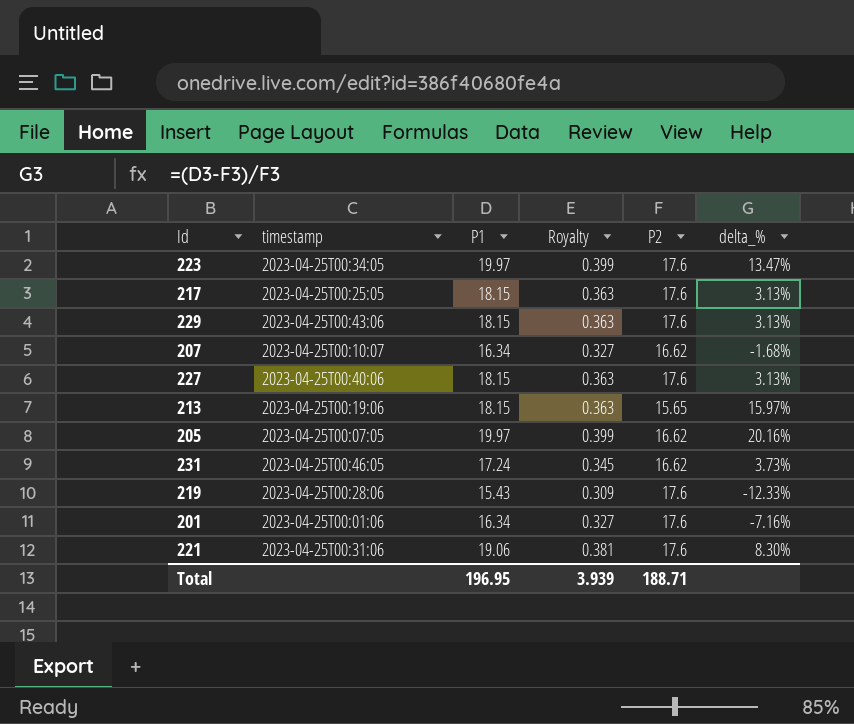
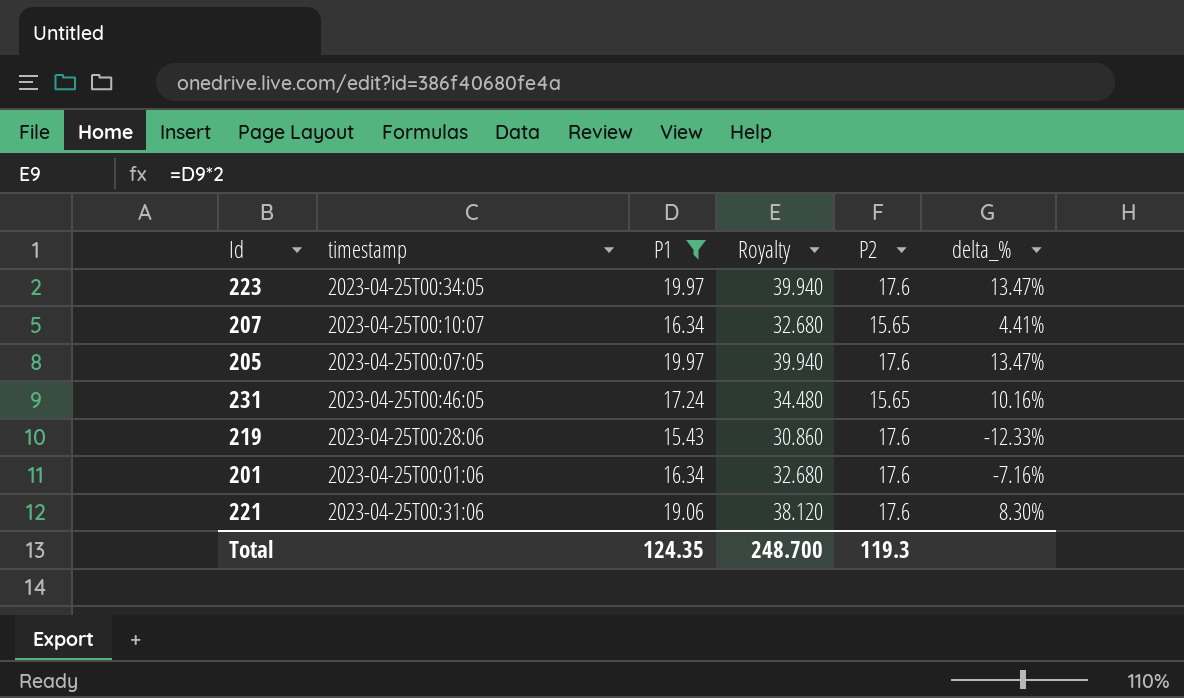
filter: none -> P1 != 18.15
column Royalty | formula: [P1] * 0.02 -> [P1] * 2
207 | P2: 16.62 -> 15.65
207 | delta_%: -1.68% -> 4.41%
205 | P2: 16.62 -> 17.6
205 | delta_%: 20.16% -> 13.47%
231 | P2: 16.62 -> 15.65
231 | delta_%: 3.73% -> 10.16%
Total | P1: 196.95 -> 124.35
Total | Royalty: 3.939 -> 248.700
Total | P2: 188.71 -> 119.3

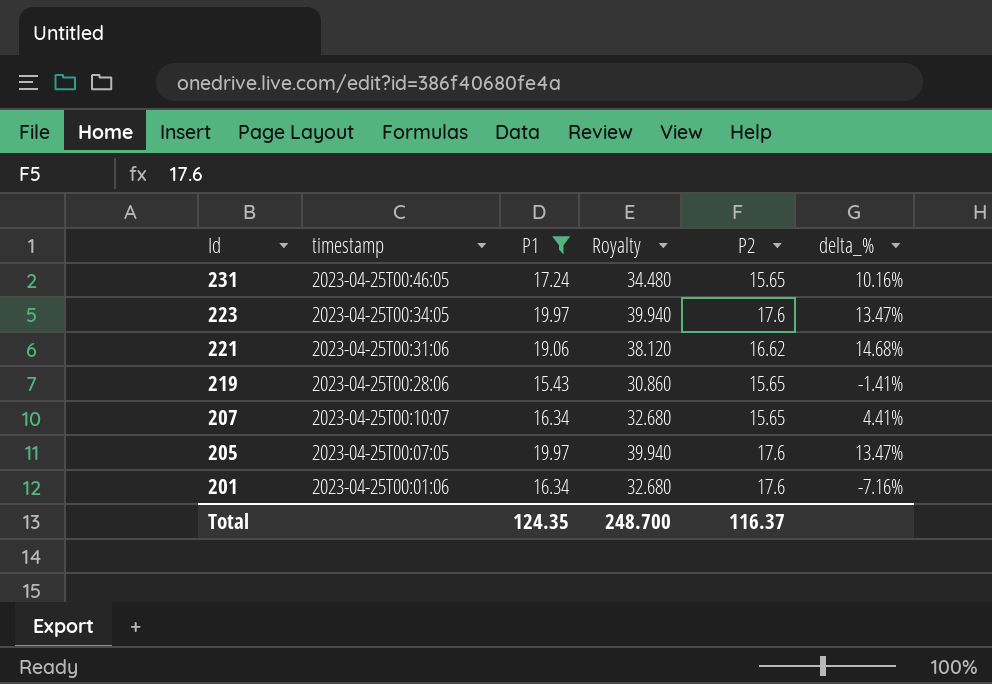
row order: none -> Id descending
221 | P2: 17.6 -> 16.62
221 | delta_%: 8.30% -> 14.68%
219 | P2: 17.6 -> 15.65
219 | delta_%: -12.33% -> -1.41%
Total | P2: 119.3 -> 116.37

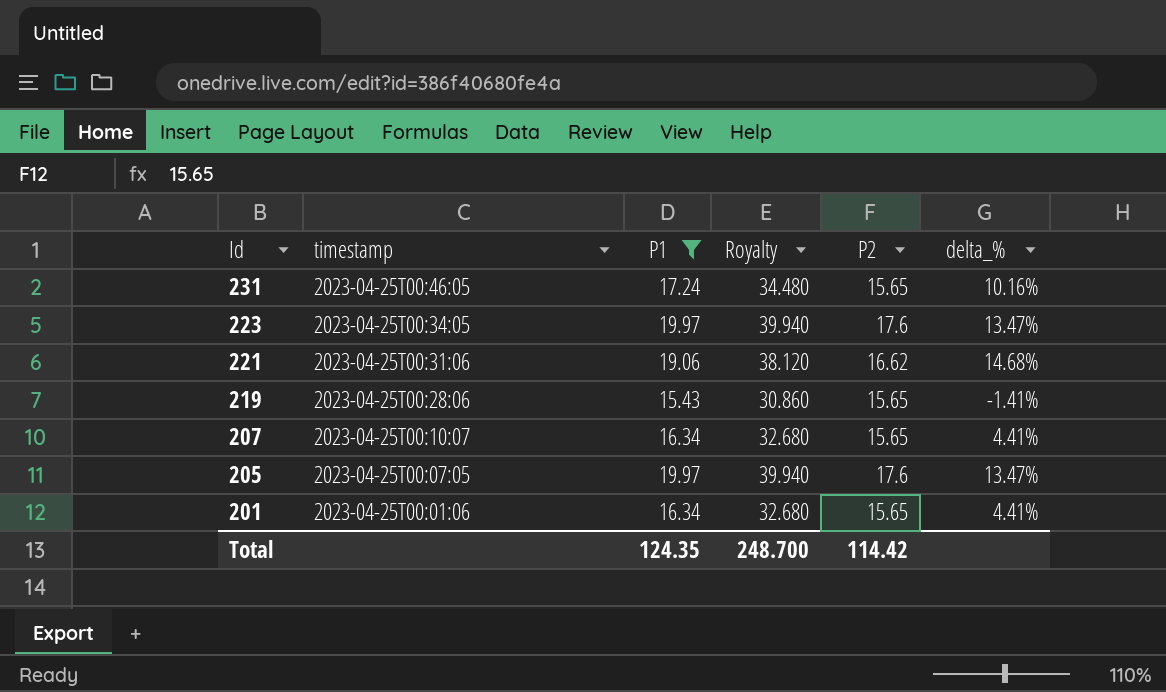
201 | P2: 17.6 -> 15.65
201 | delta_%: -7.16% -> 4.41%
Total | P2: 116.37 -> 114.42

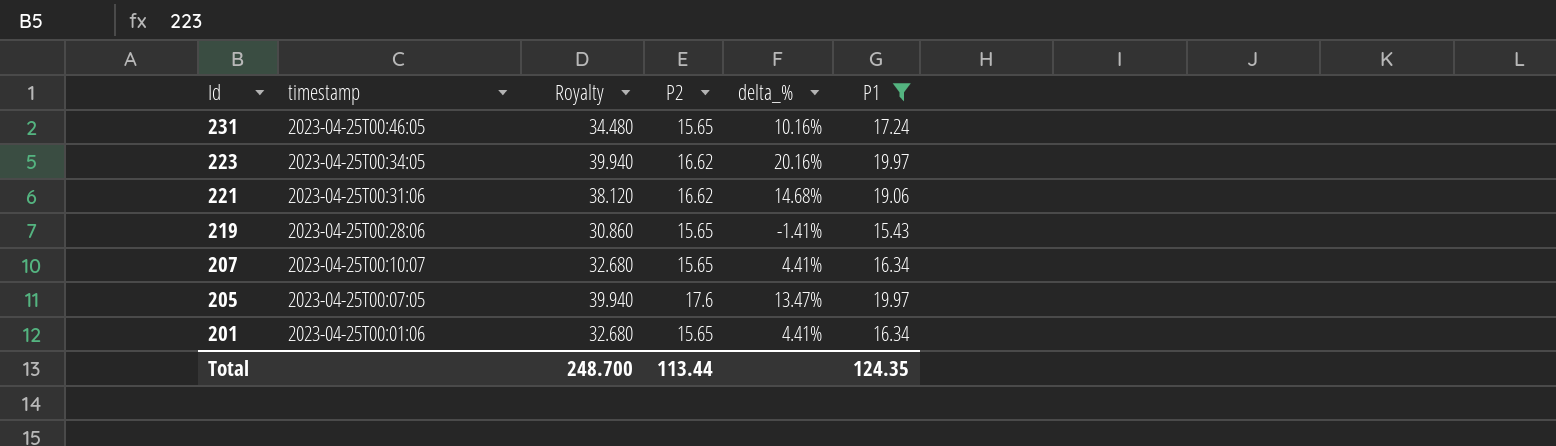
column P1 | position: 3 -> 6
223 | P2: 17.6 -> 16.62
223 | delta_%: 13.47% -> 20.16%
Total | P2: 114.42 -> 113.44

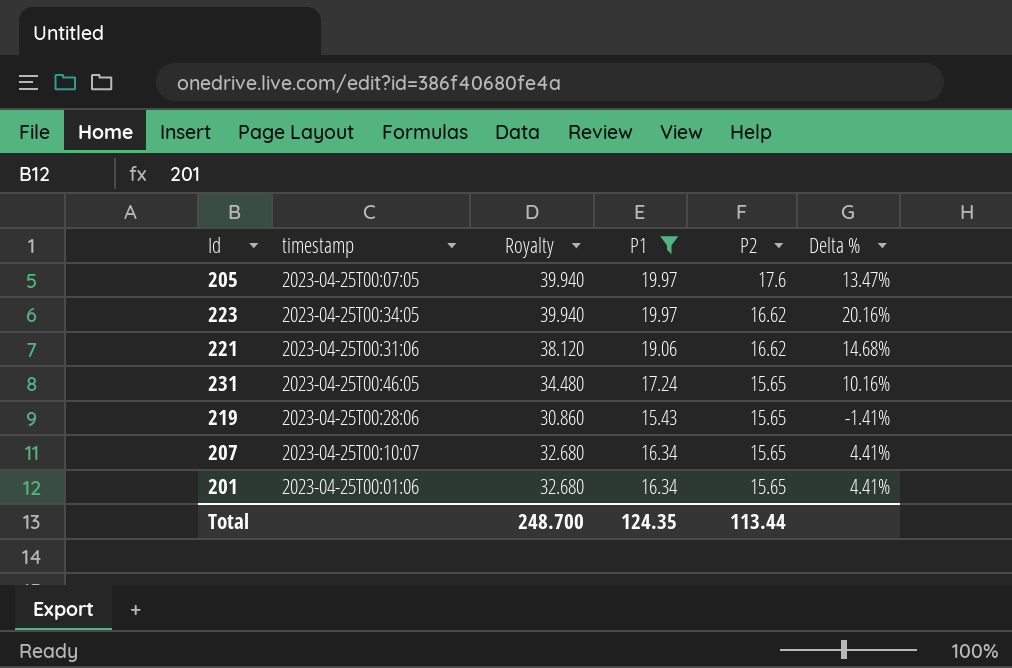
row order: Id descending -> P2 descending
column P1 | position: 6 -> 4
column name: delta_% -> Delta %

